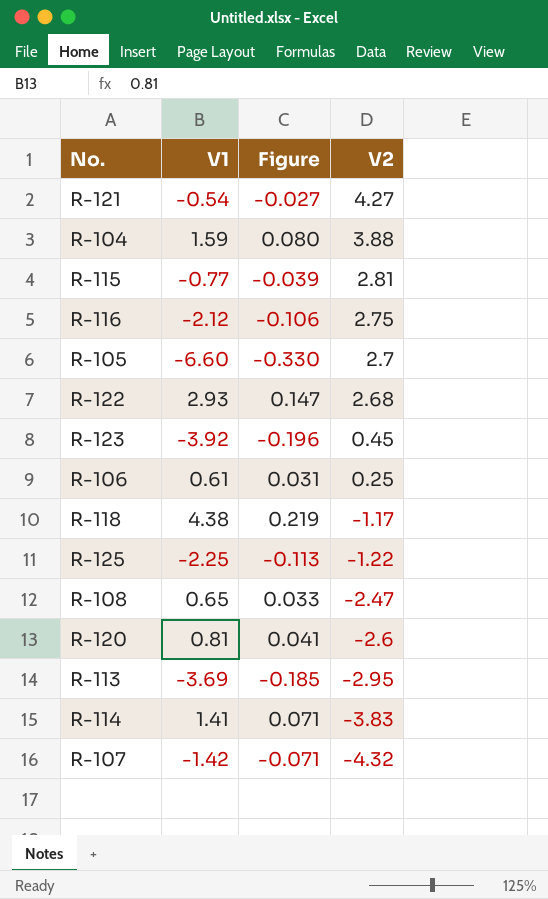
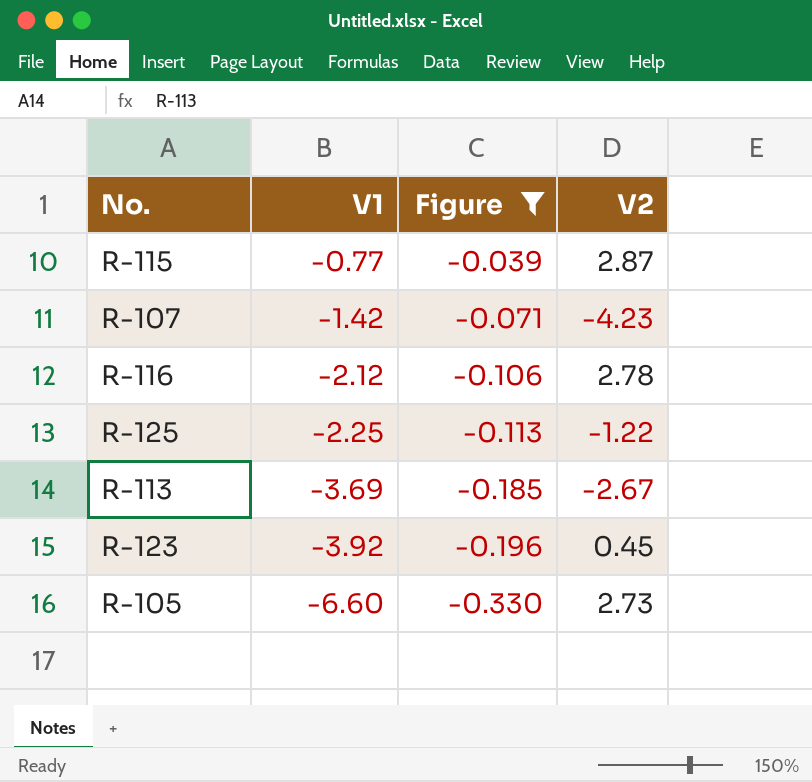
filter: none -> Figure <= -0.039
row order: V2 descending -> V1 descending
R-115 | V2: 2.81 -> 2.87
R-107 | V2: -4.32 -> -4.23
R-116 | V2: 2.75 -> 2.78
R-113 | V2: -2.95 -> -2.67
R-105 | V2: 2.7 -> 2.73

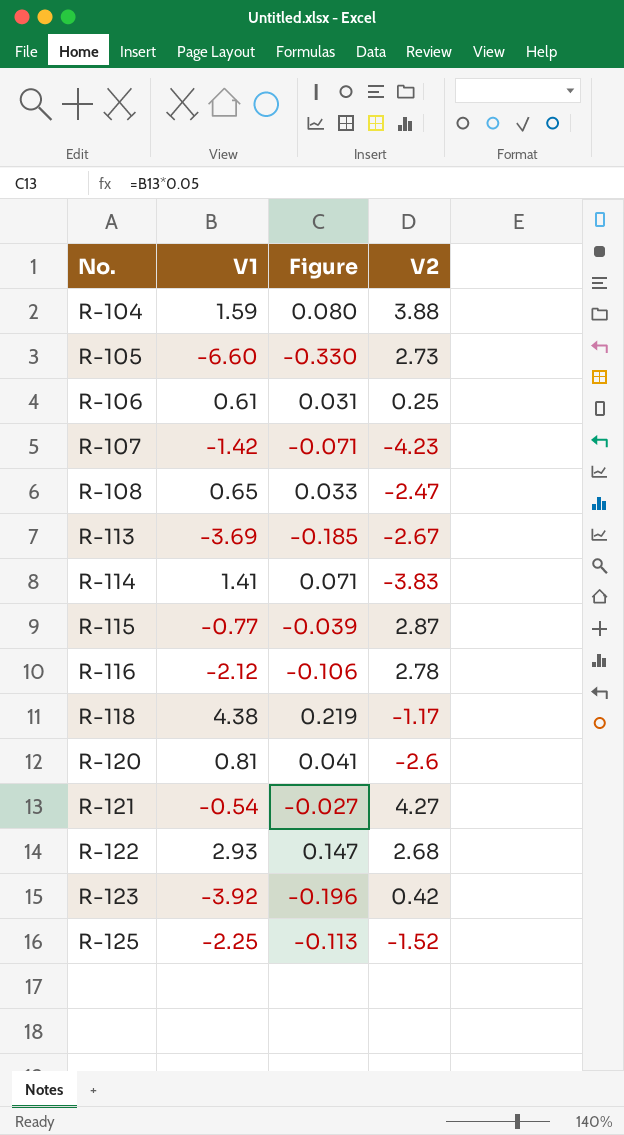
filter: Figure <= -0.039 -> none
row order: V1 descending -> No. ascending
R-123 | V2: 0.45 -> 0.42
R-125 | V2: -1.22 -> -1.52

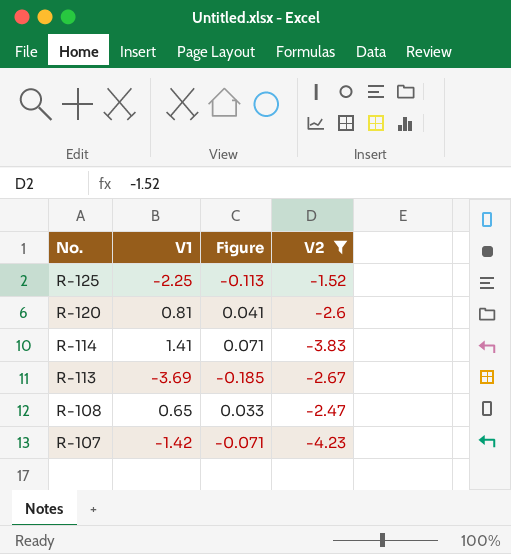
filter: none -> V2 <= -1.52
row order: No. ascending -> No. descending

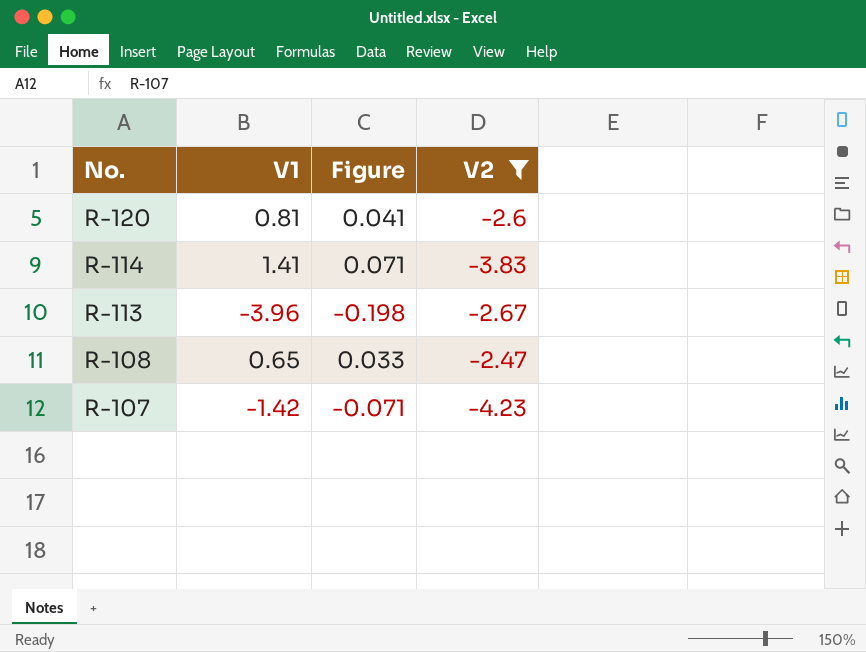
row R-125: -2.25 | -0.113 | -1.52 -> none
R-113 | V1: -3.69 -> -3.96
R-113 | Figure: -0.185 -> -0.198

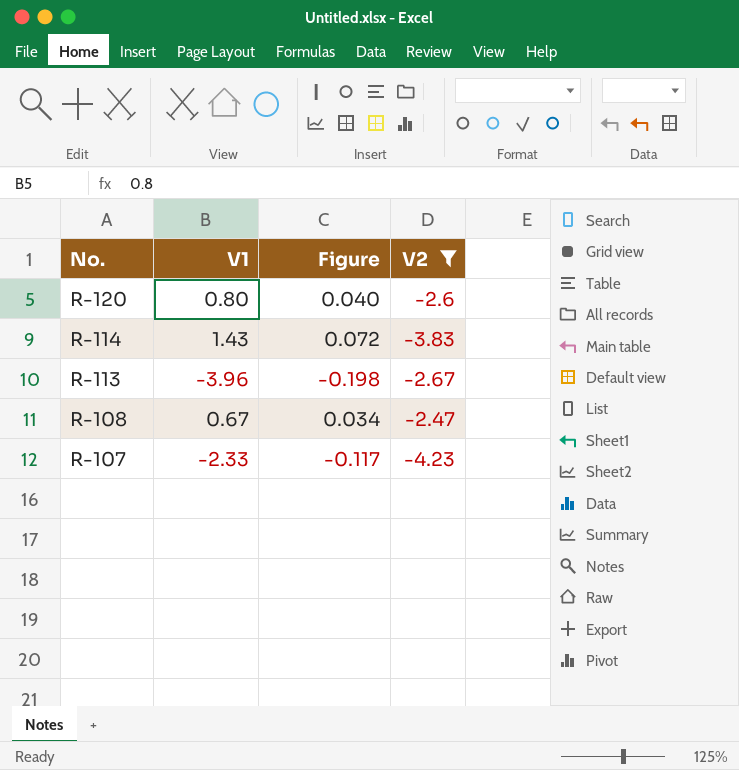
R-120 | V1: 0.81 -> 0.80
R-120 | Figure: 0.041 -> 0.040
R-114 | V1: 1.41 -> 1.43
R-114 | Figure: 0.071 -> 0.072
R-108 | V1: 0.65 -> 0.67
R-108 | Figure: 0.033 -> 0.034
R-107 | V1: -1.42 -> -2.33
R-107 | Figure: -0.071 -> -0.117

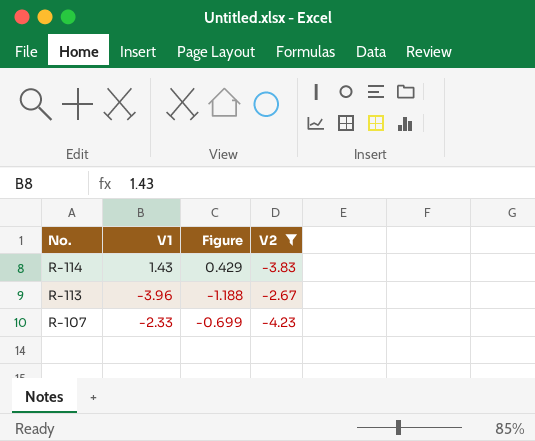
column Figure | formula: [V1] * 0.05 -> [V1] * 0.3
row R-120: 0.80 | 0.040 | -2.6 -> none
row R-108: 0.67 | 0.034 | -2.47 -> none

